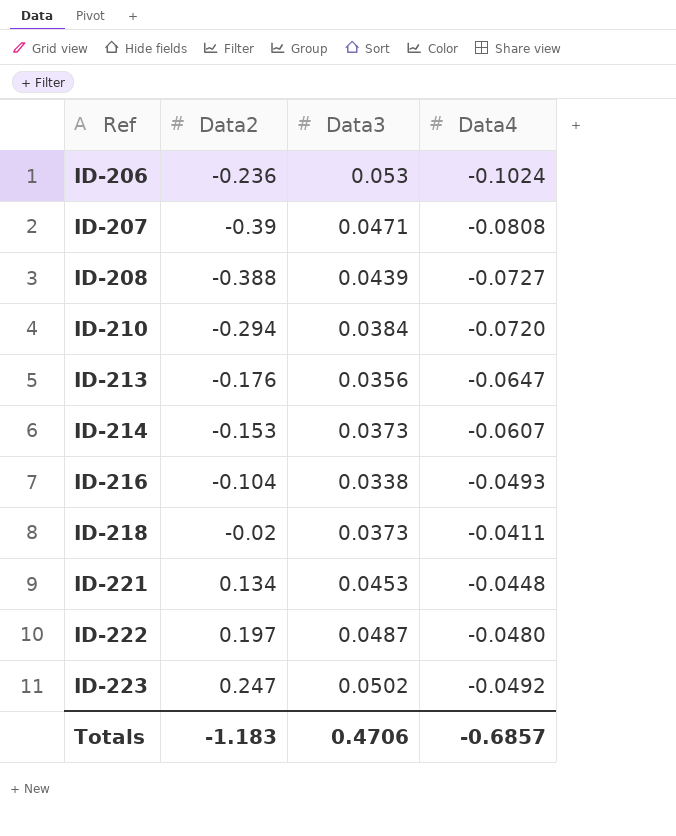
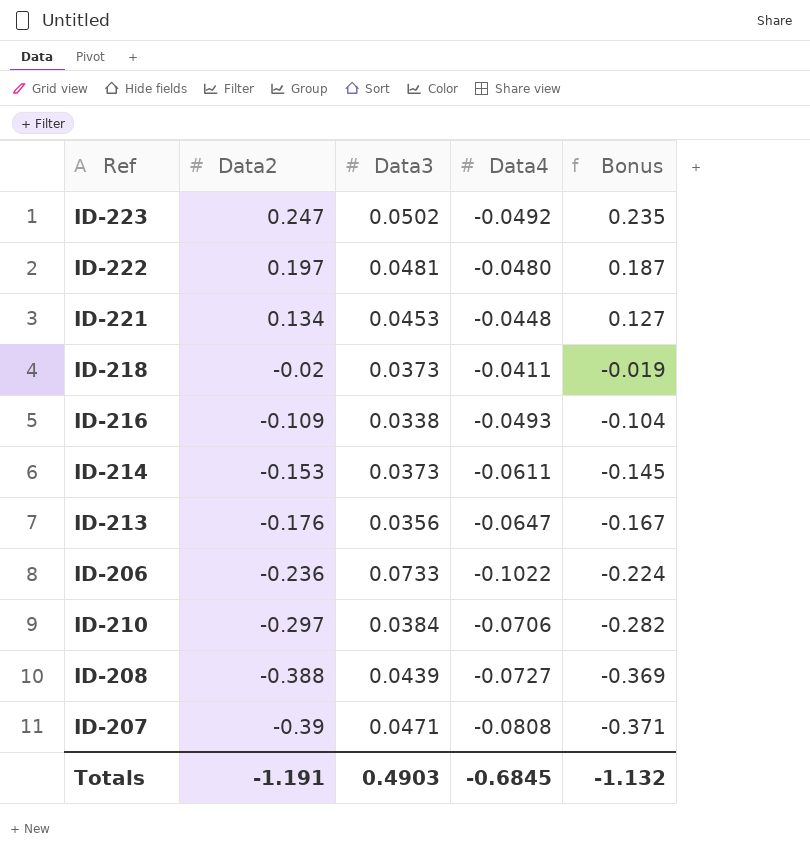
row order: Ref ascending -> Data2 descending
column Bonus | formula: none -> [Data2] * 0.95
ID-222 | Data3: 0.0487 -> 0.0481
ID-216 | Data2: -0.104 -> -0.109
ID-214 | Data4: -0.0607 -> -0.0611
ID-206 | Data3: 0.053 -> 0.0733
ID-206 | Data4: -0.1024 -> -0.1022
ID-210 | Data2: -0.294 -> -0.297
ID-210 | Data4: -0.0720 -> -0.0706
Totals | Data2: -1.183 -> -1.191
Totals | Data3: 0.4706 -> 0.4903
Totals | Data4: -0.6857 -> -0.6845

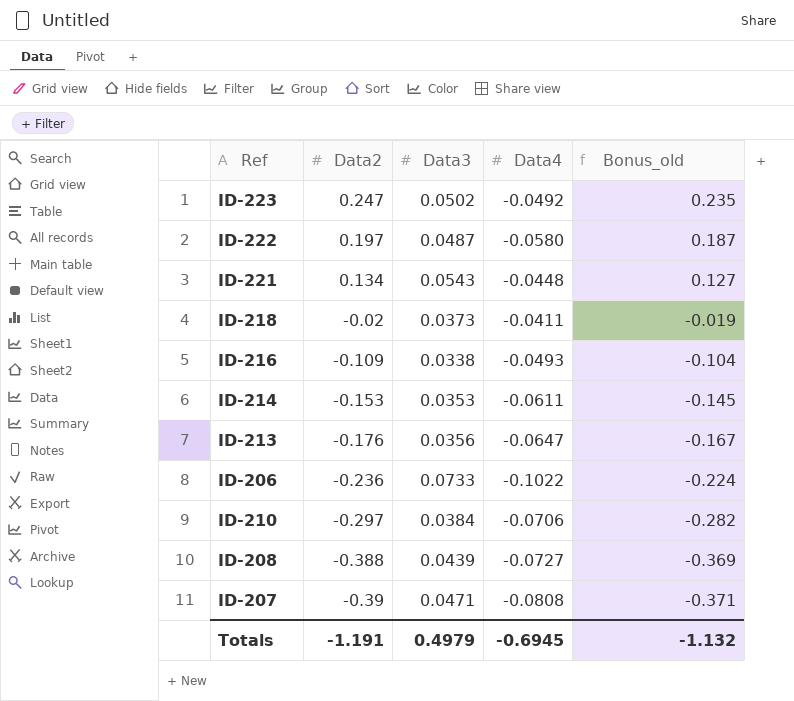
column name: Bonus -> Bonus_old
ID-222 | Data3: 0.0481 -> 0.0487
ID-222 | Data4: -0.0480 -> -0.0580
ID-221 | Data3: 0.0453 -> 0.0543
ID-214 | Data3: 0.0373 -> 0.0353
Totals | Data3: 0.4903 -> 0.4979
Totals | Data4: -0.6845 -> -0.6945

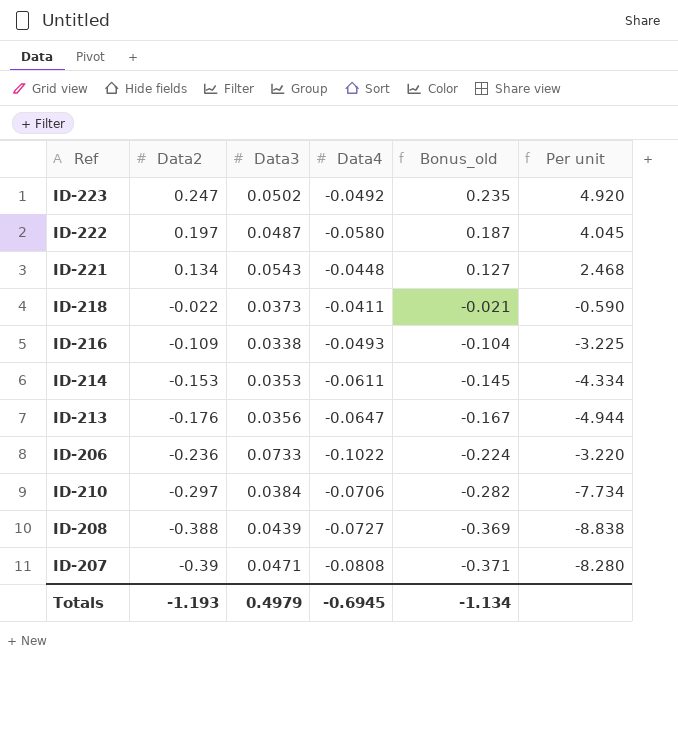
column Per unit | formula: none -> [Data2] / [Data3]
ID-218 | Data2: -0.02 -> -0.022
ID-218 | Bonus_old: -0.019 -> -0.021
Totals | Data2: -1.191 -> -1.193
Totals | Bonus_old: -1.132 -> -1.134

